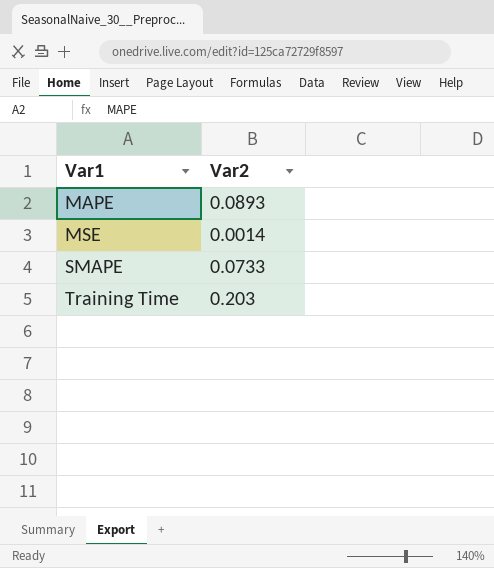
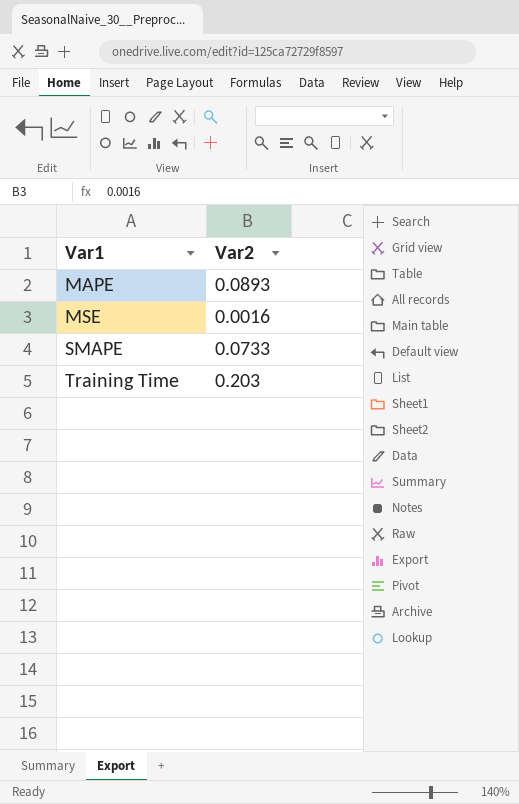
MSE | Var2: 0.0014 -> 0.0016

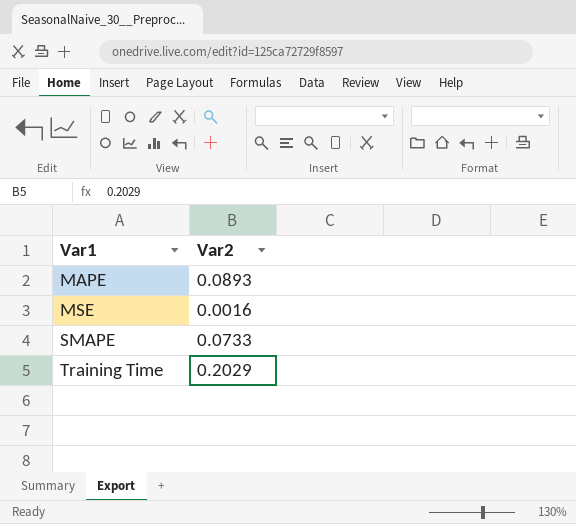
Training Time | Var2: 0.203 -> 0.2029

